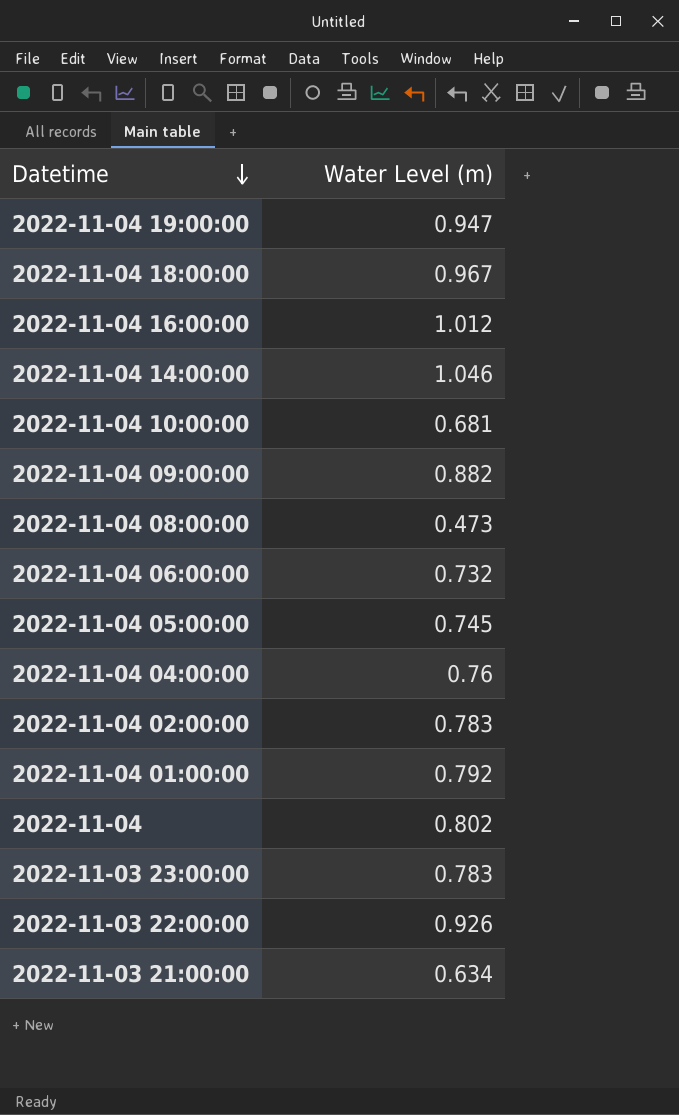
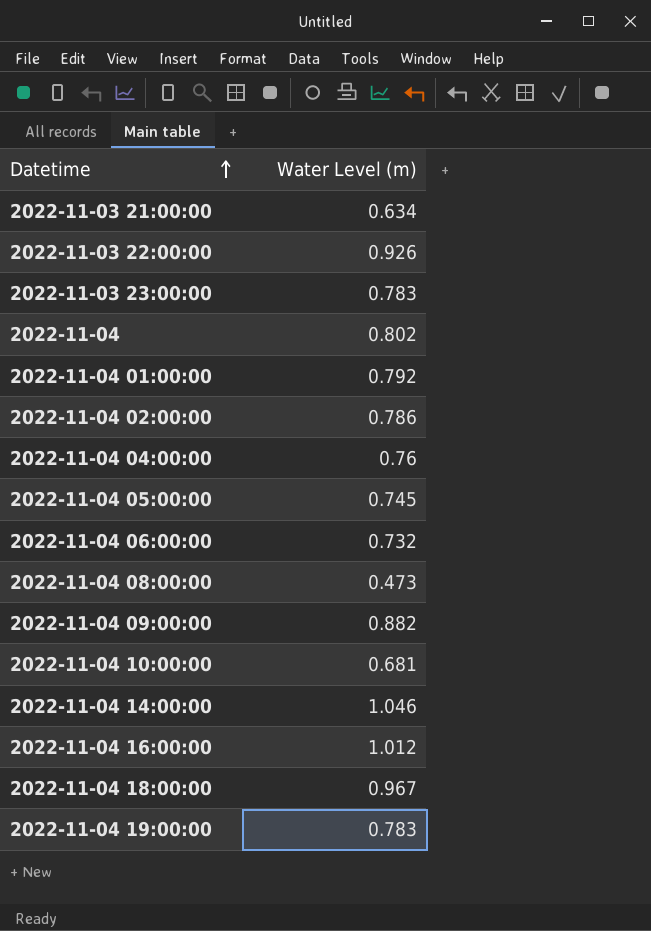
row order: Datetime descending -> Datetime ascending
2022-11-04 02:00:00 | Water Level (m): 0.783 -> 0.786
2022-11-04 19:00:00 | Water Level (m): 0.947 -> 0.783

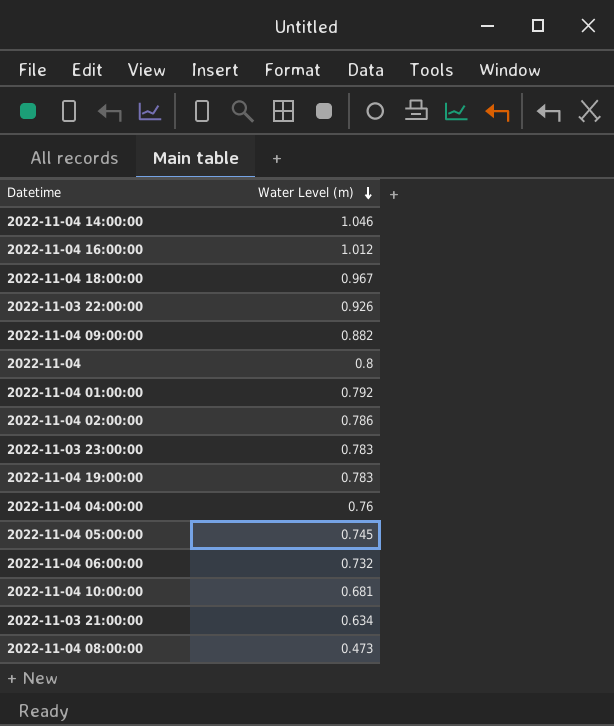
row order: Datetime ascending -> Water Level (m) descending
2022-11-04 | Water Level (m): 0.802 -> 0.8

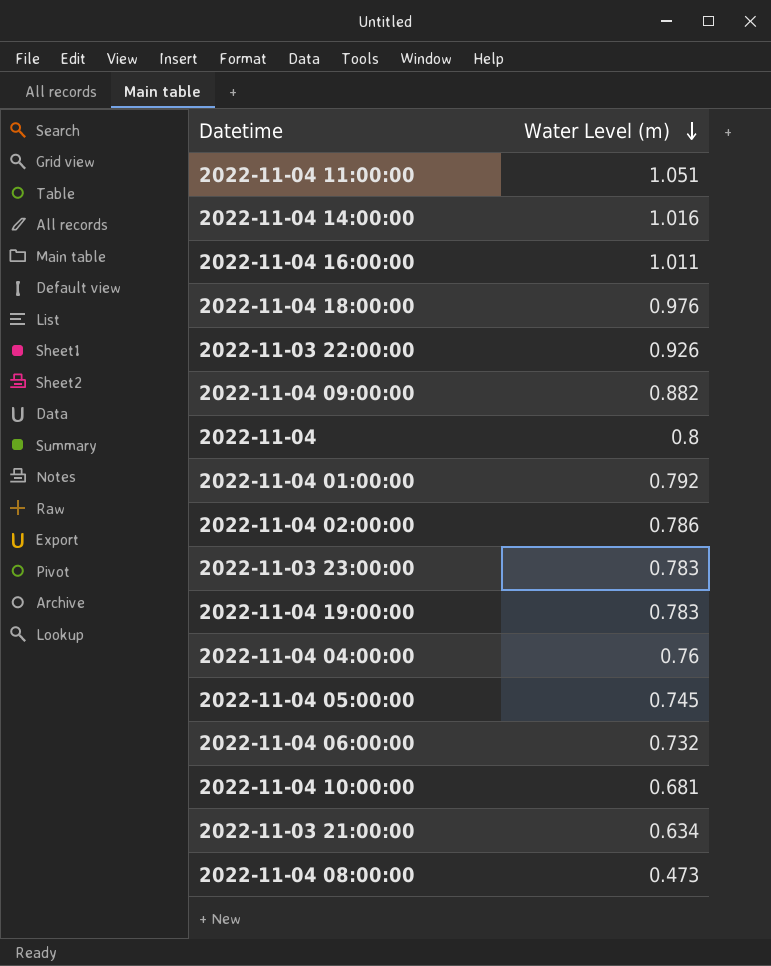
row 2022-11-04 11:00:00: none -> 1.051
2022-11-04 14:00:00 | Water Level (m): 1.046 -> 1.016
2022-11-04 16:00:00 | Water Level (m): 1.012 -> 1.011
2022-11-04 18:00:00 | Water Level (m): 0.967 -> 0.976

